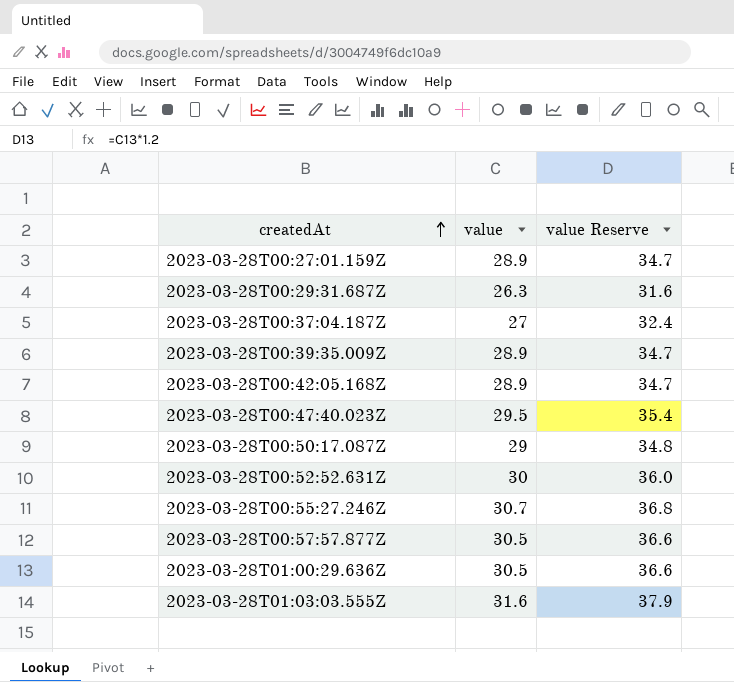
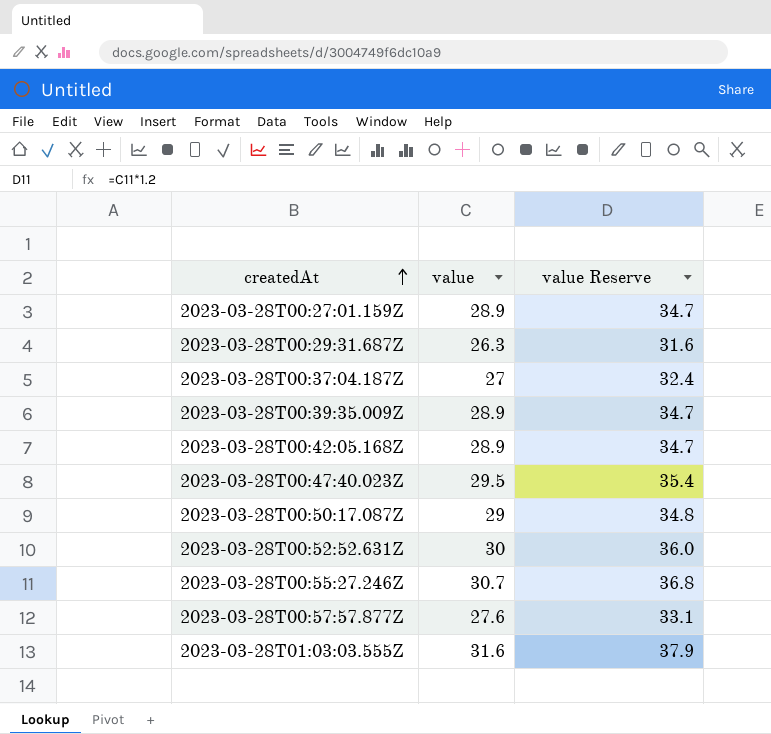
row 2023-03-28T01:00:29.636Z: 30.5 | 36.6 -> none
2023-03-28T00:57:57.877Z | value: 30.5 -> 27.6
2023-03-28T00:57:57.877Z | value Reserve: 36.6 -> 33.1

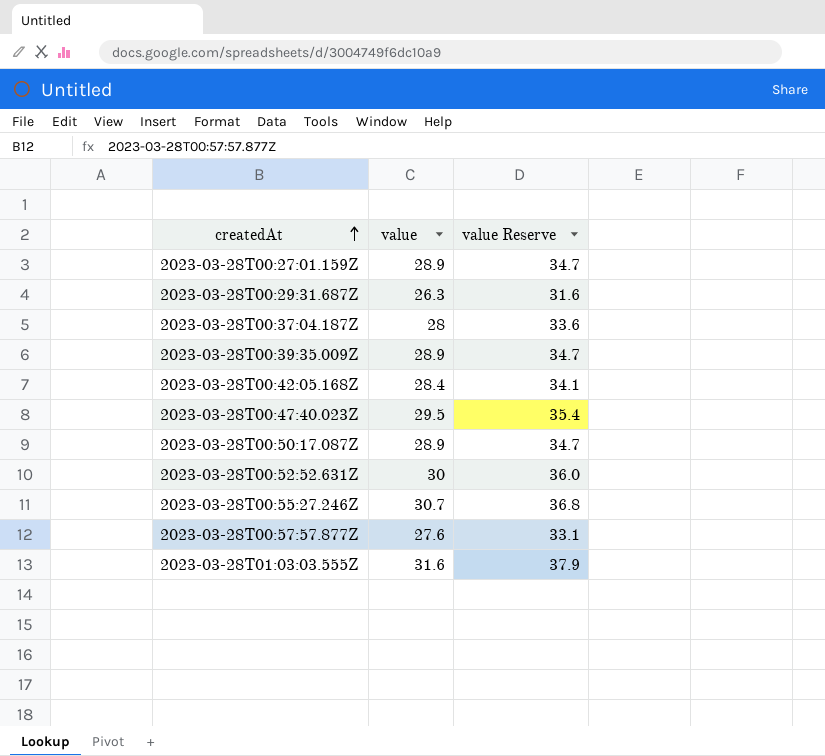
2023-03-28T00:37:04.187Z | value: 27 -> 28
2023-03-28T00:37:04.187Z | value Reserve: 32.4 -> 33.6
2023-03-28T00:42:05.168Z | value: 28.9 -> 28.4
2023-03-28T00:42:05.168Z | value Reserve: 34.7 -> 34.1
2023-03-28T00:50:17.087Z | value: 29 -> 28.9
2023-03-28T00:50:17.087Z | value Reserve: 34.8 -> 34.7

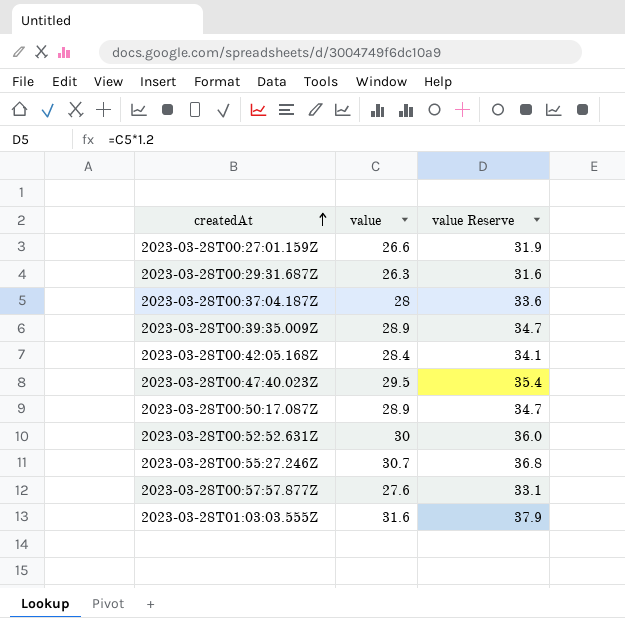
2023-03-28T00:27:01.159Z | value: 28.9 -> 26.6
2023-03-28T00:27:01.159Z | value Reserve: 34.7 -> 31.9

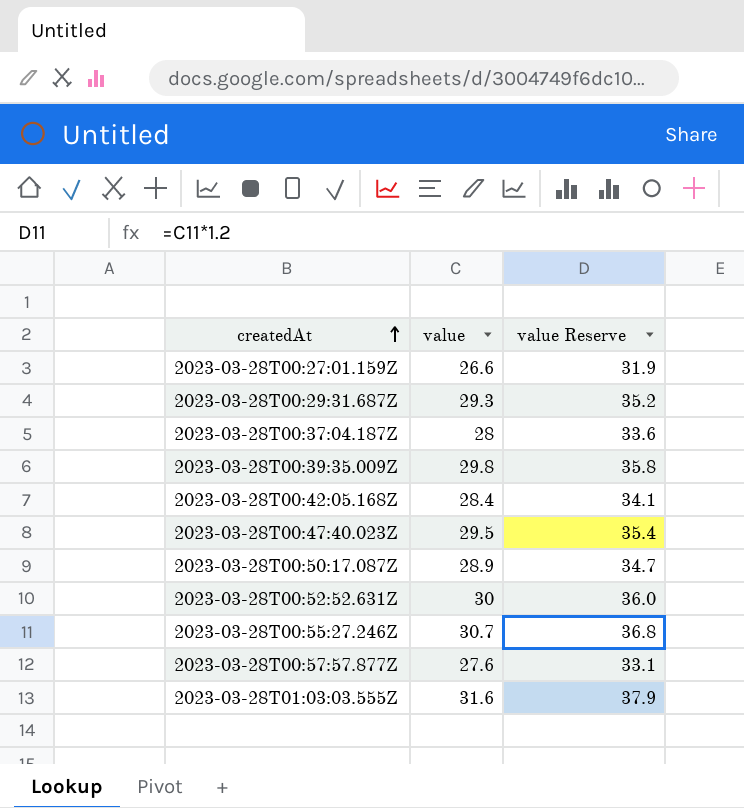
2023-03-28T00:29:31.687Z | value: 26.3 -> 29.3
2023-03-28T00:29:31.687Z | value Reserve: 31.6 -> 35.2
2023-03-28T00:39:35.009Z | value: 28.9 -> 29.8
2023-03-28T00:39:35.009Z | value Reserve: 34.7 -> 35.8

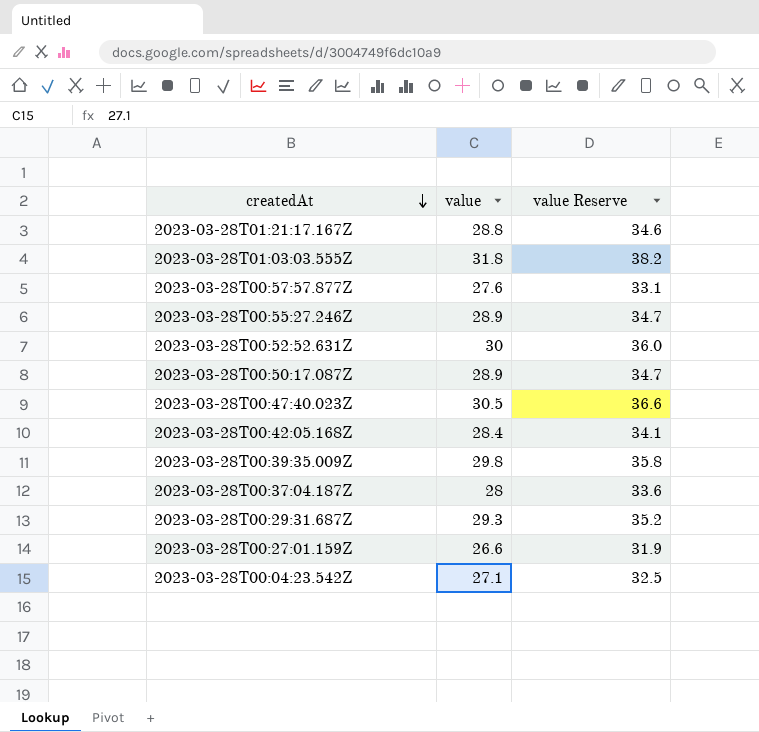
row order: createdAt ascending -> createdAt descending
row 2023-03-28T01:21:17.167Z: none -> 28.8 | 34.6
2023-03-28T01:03:03.555Z | value: 31.6 -> 31.8
2023-03-28T01:03:03.555Z | value Reserve: 37.9 -> 38.2
2023-03-28T00:55:27.246Z | value: 30.7 -> 28.9
2023-03-28T00:55:27.246Z | value Reserve: 36.8 -> 34.7
2023-03-28T00:47:40.023Z | value: 29.5 -> 30.5
2023-03-28T00:47:40.023Z | value Reserve: 35.4 -> 36.6
row 2023-03-28T00:04:23.542Z: none -> 27.1 | 32.5

